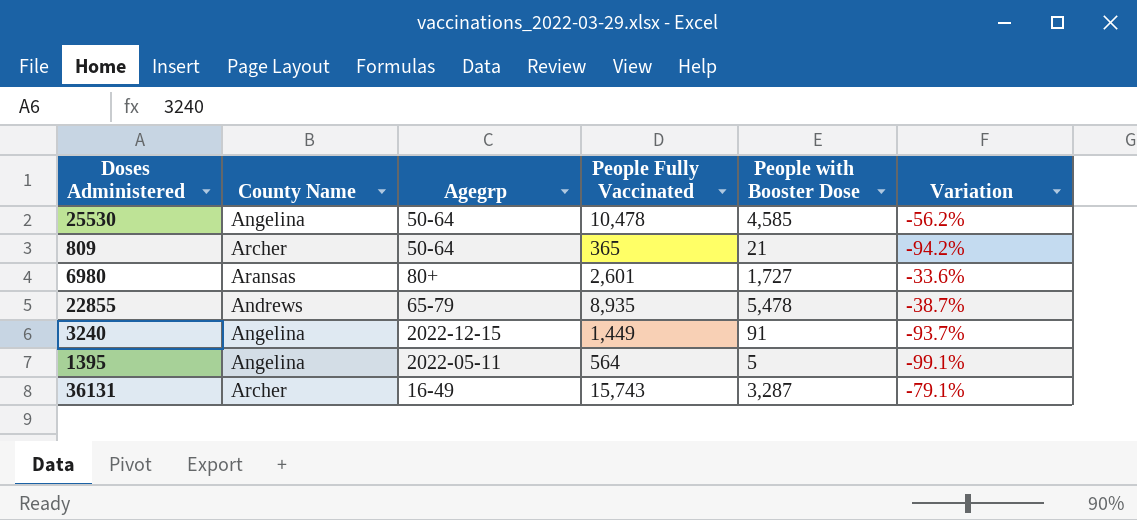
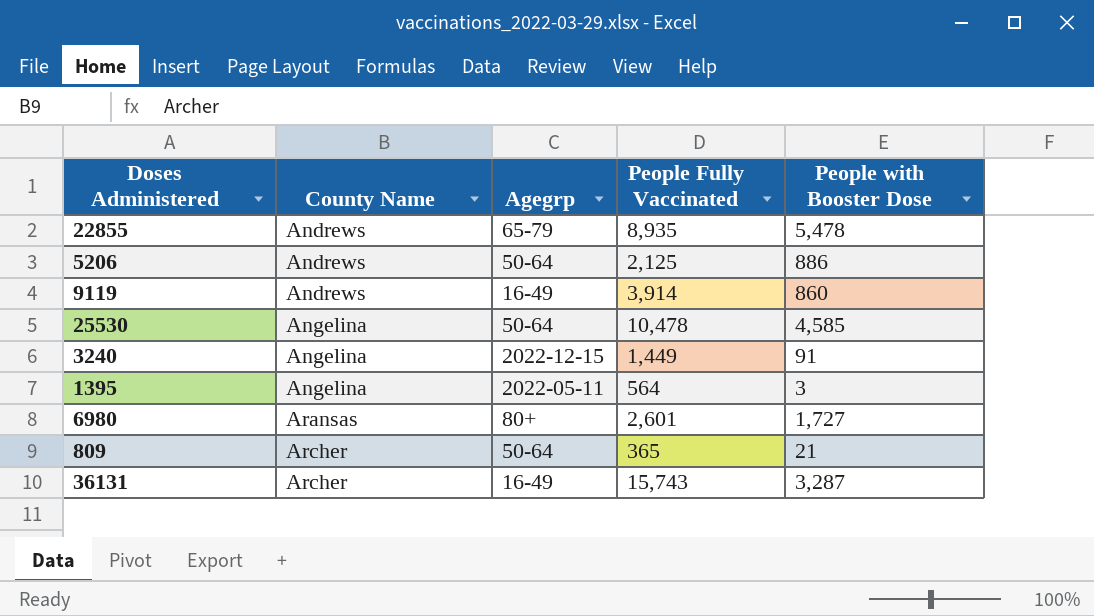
row order: none -> County Name ascending
column Variation | formula: ([People with Booster Dose] - [People Fully Vaccinated]) / [People Fully Vaccinated] -> none
row 5206: none -> Andrews | 50-64 | 2,125 | 886
row 9119: none -> Andrews | 16-49 | 3,914 | 860
1395 | People with Booster Dose: 5 -> 3

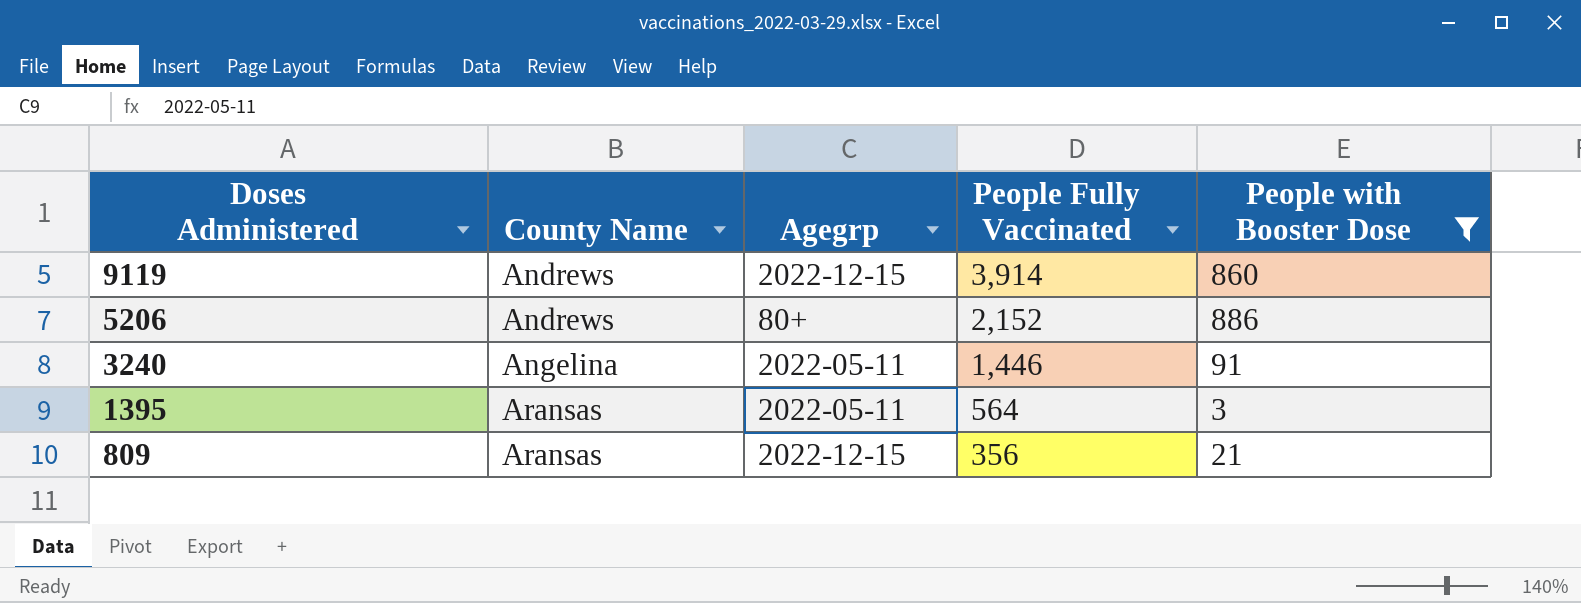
filter: none -> People with Booster Dose <= 886
row order: County Name ascending -> Doses Administered descending
9119 | Agegrp: 16-49 -> 2022-12-15
5206 | Agegrp: 50-64 -> 80+
5206 | People Fully Vaccinated: 2,125 -> 2,152
3240 | Agegrp: 2022-12-15 -> 2022-05-11
3240 | People Fully Vaccinated: 1,449 -> 1,446
1395 | County Name: Angelina -> Aransas
809 | County Name: Archer -> Aransas
809 | Agegrp: 50-64 -> 2022-12-15
809 | People Fully Vaccinated: 365 -> 356

